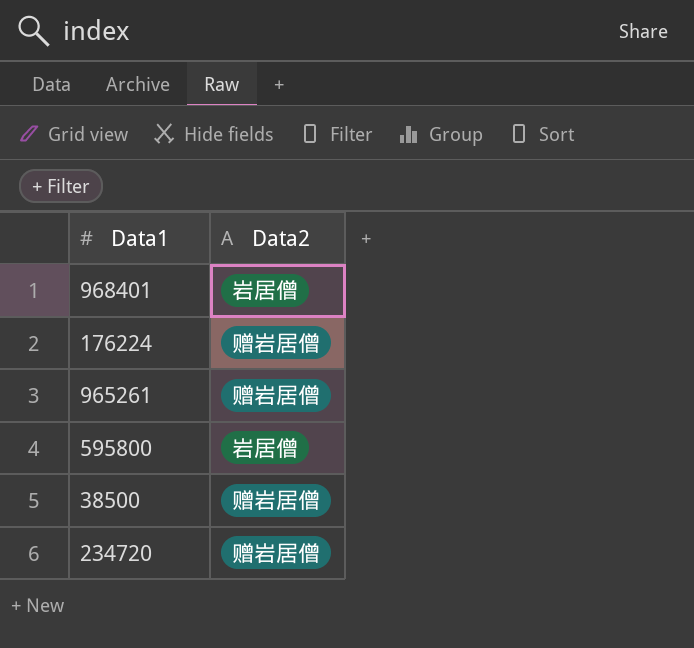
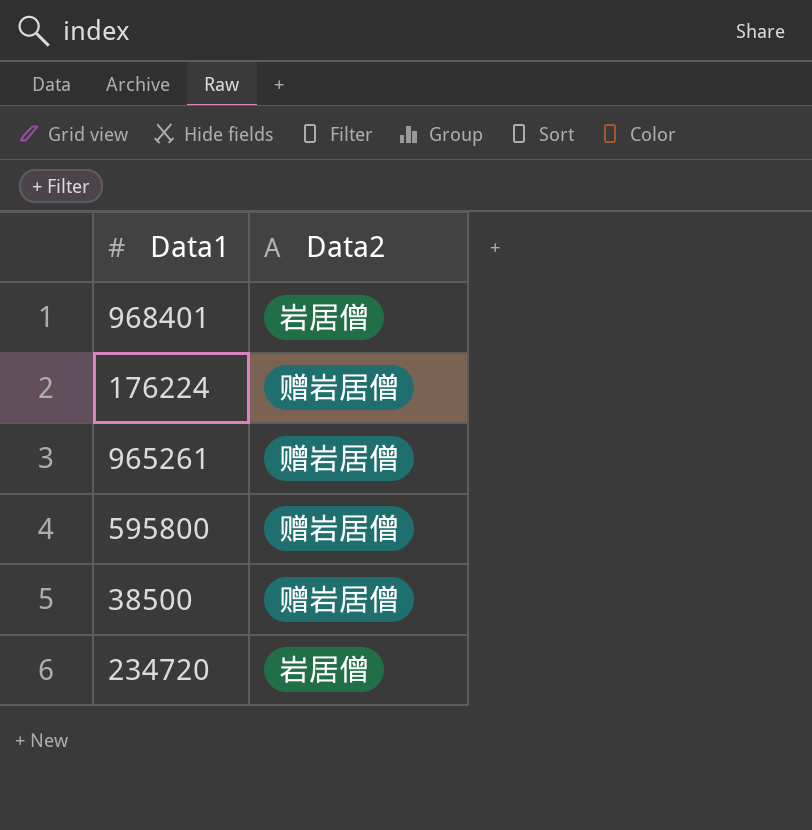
595800 | Data2: 岩居僧 -> 赠岩居僧
234720 | Data2: 赠岩居僧 -> 岩居僧

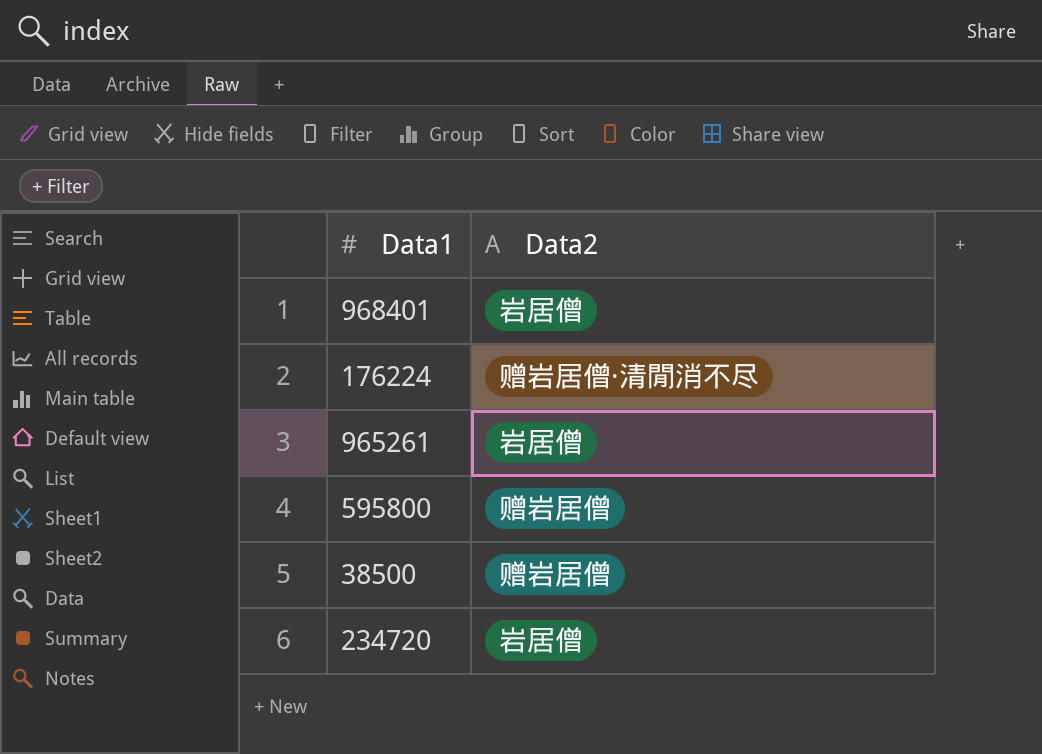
176224 | Data2: 赠岩居僧 -> 赠岩居僧·清閒消不尽
965261 | Data2: 赠岩居僧 -> 岩居僧

